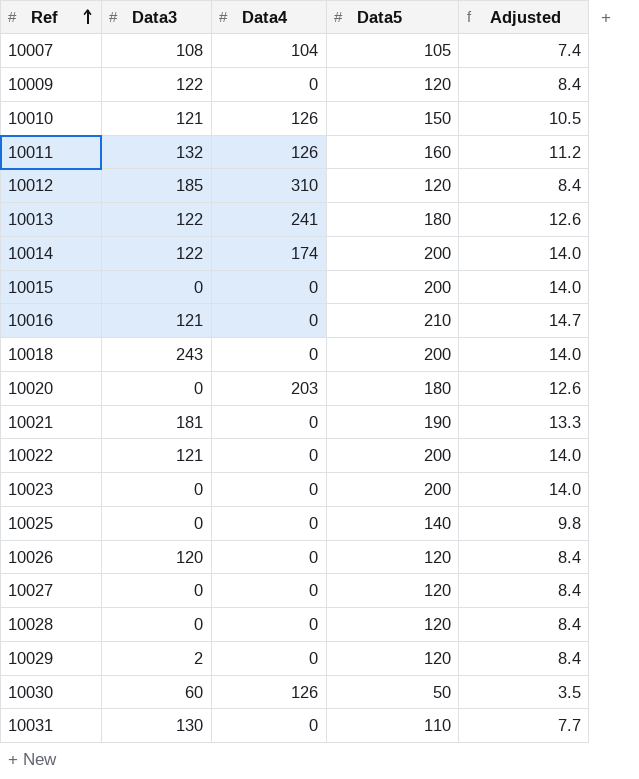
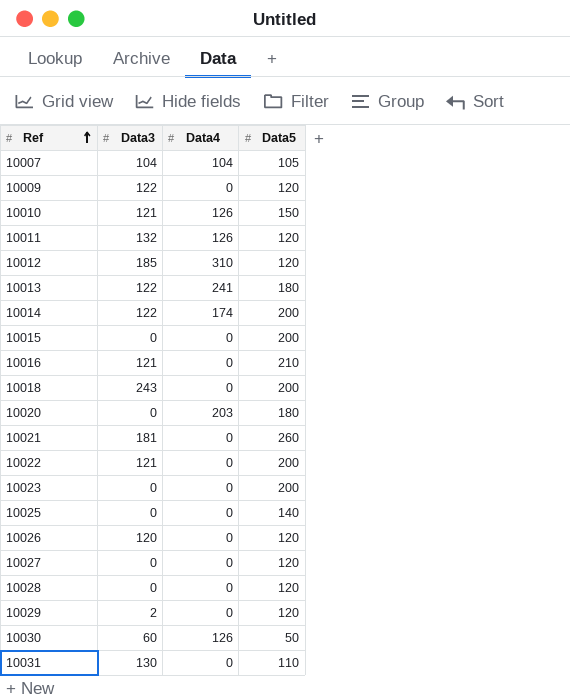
column Adjusted | formula: [Data5] * 0.07 -> none
10007 | Data3: 108 -> 104
10011 | Data5: 160 -> 120
10021 | Data5: 190 -> 260

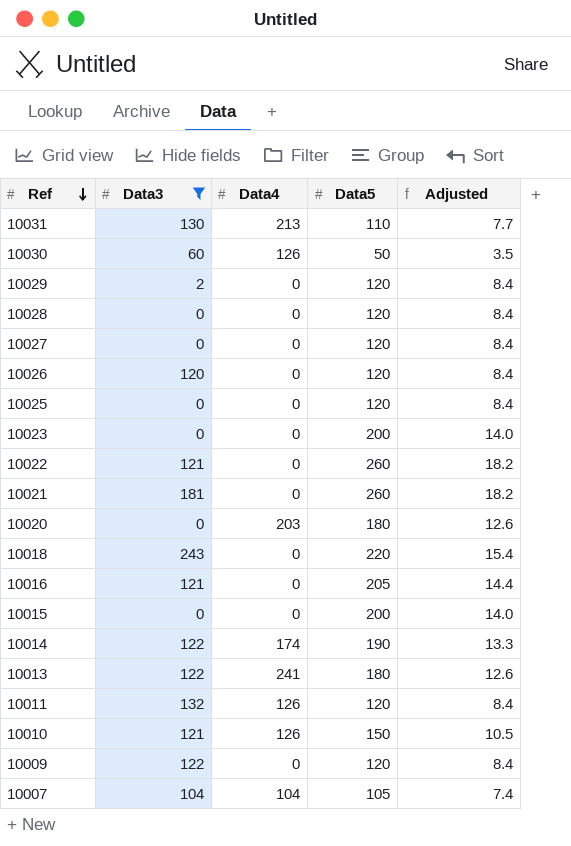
filter: none -> Data3 != 185
row order: Ref ascending -> Ref descending
column Adjusted | formula: none -> [Data5] * 0.07
10031 | Data4: 0 -> 213
10025 | Data5: 140 -> 120
10022 | Data5: 200 -> 260
10018 | Data5: 200 -> 220
10016 | Data5: 210 -> 205
10014 | Data5: 200 -> 190

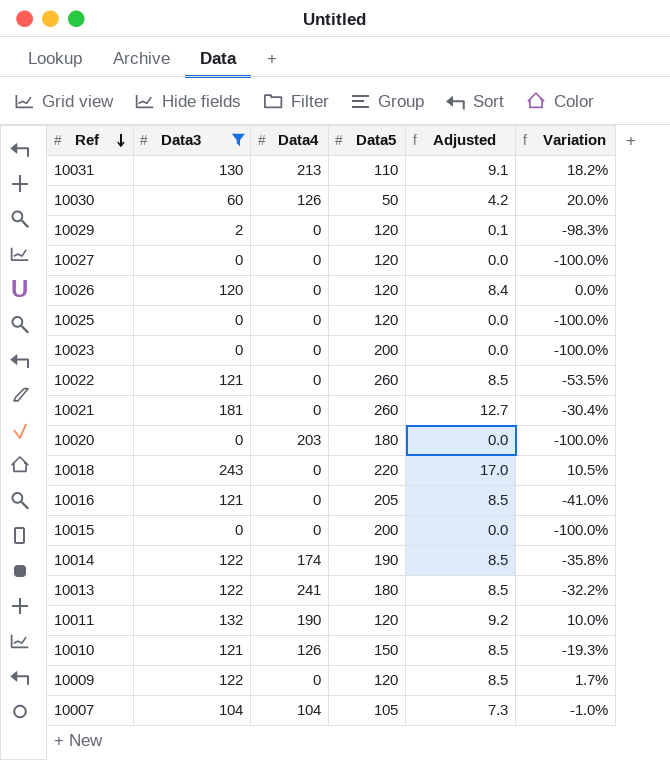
column Adjusted | formula: [Data5] * 0.07 -> [Data3] * 0.07
column Variation | formula: none -> ([Data3] - [Data5]) / [Data5]
row 10028: 0 | 0 | 120 | 8.4 -> none
10011 | Data4: 126 -> 190

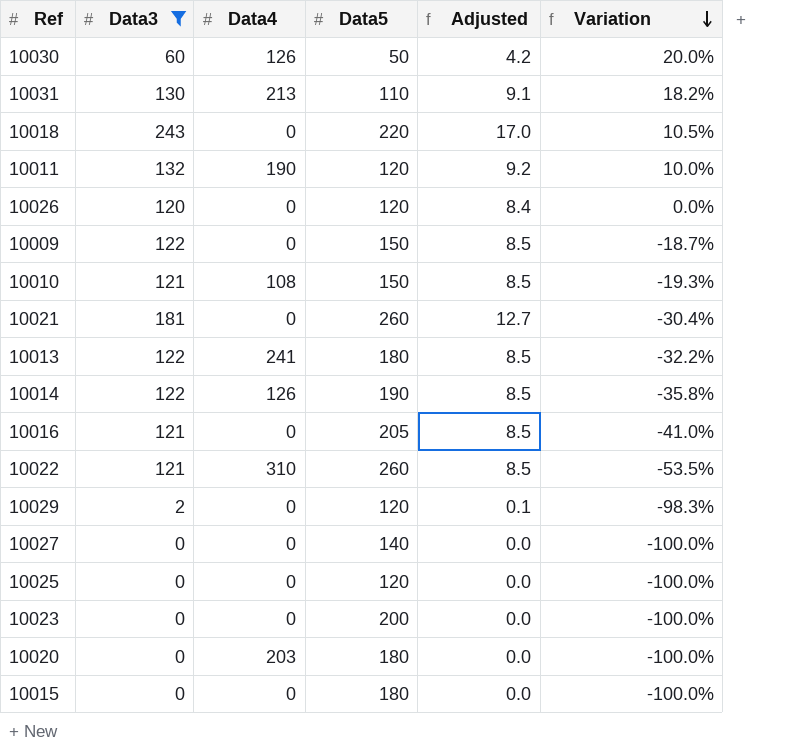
row order: Ref descending -> Variation descending
row 10007: 104 | 104 | 105 | 7.3 | -1.0% -> none
10009 | Data5: 120 -> 150
10009 | Variation: 1.7% -> -18.7%
10010 | Data4: 126 -> 108
10014 | Data4: 174 -> 126
10022 | Data4: 0 -> 310
10027 | Data5: 120 -> 140
10015 | Data5: 200 -> 180

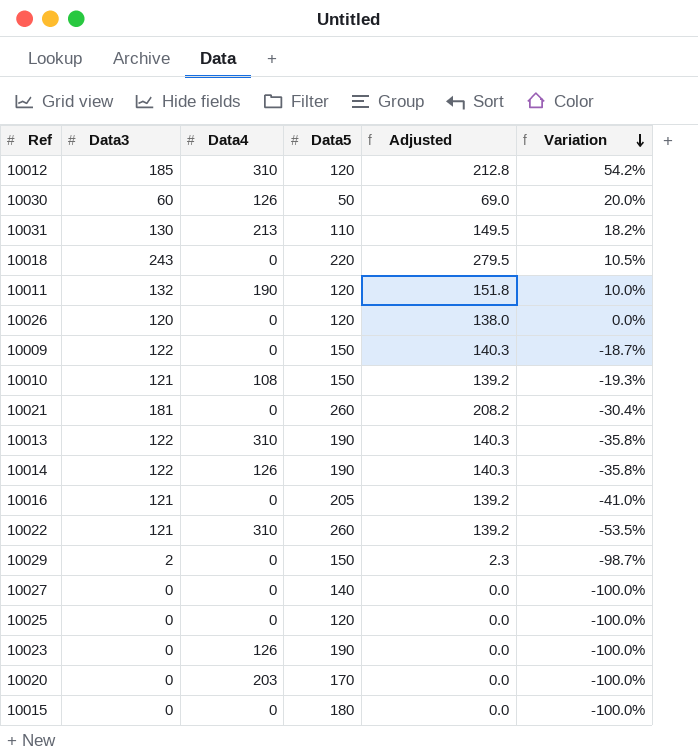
filter: Data3 != 185 -> none
column Adjusted | formula: [Data3] * 0.07 -> [Data3] * 1.15
10013 | Data4: 241 -> 310
10013 | Data5: 180 -> 190
10013 | Variation: -32.2% -> -35.8%
10029 | Data5: 120 -> 150
10029 | Variation: -98.3% -> -98.7%
10023 | Data4: 0 -> 126
10023 | Data5: 200 -> 190
10020 | Data5: 180 -> 170

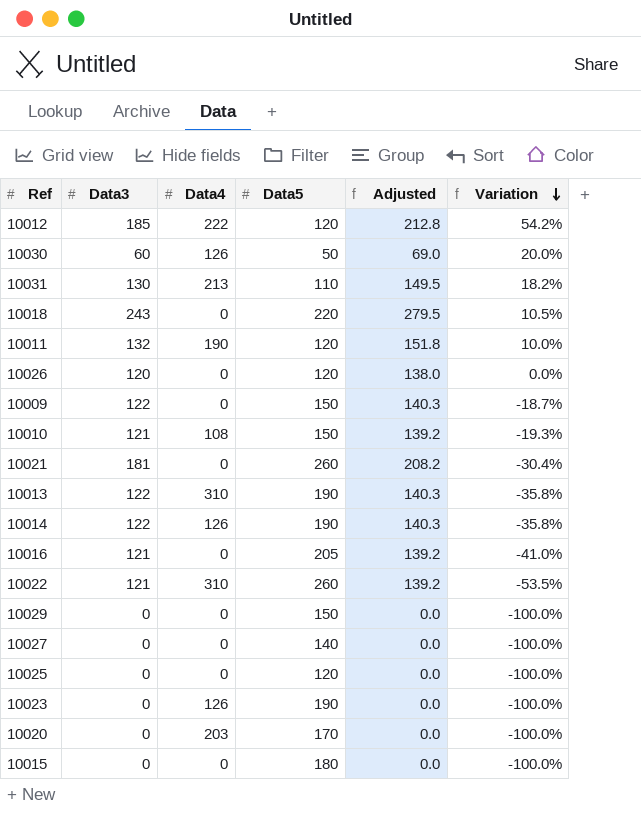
10012 | Data4: 310 -> 222
10029 | Data3: 2 -> 0
10029 | Adjusted: 2.3 -> 0.0
10029 | Variation: -98.7% -> -100.0%

